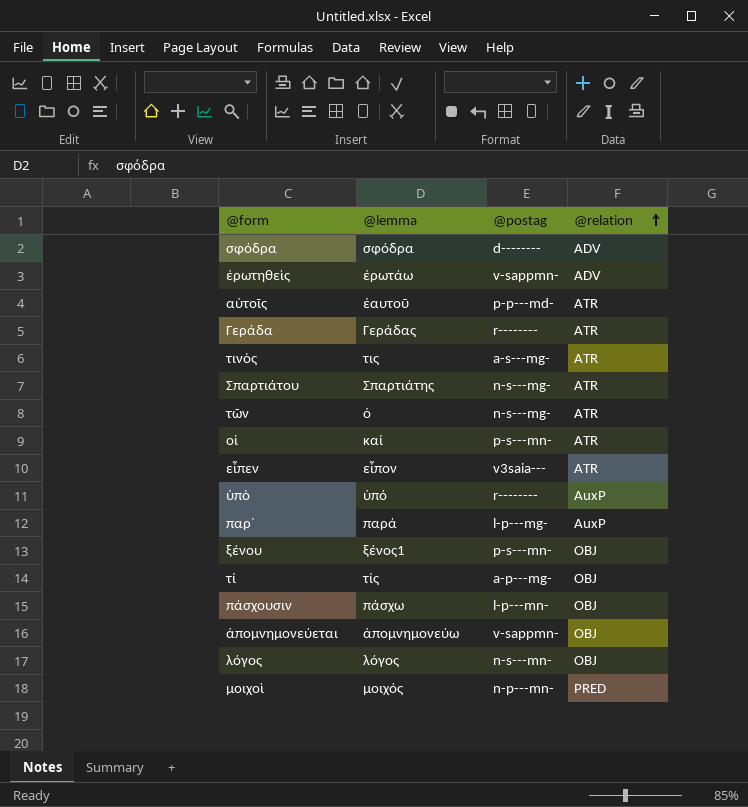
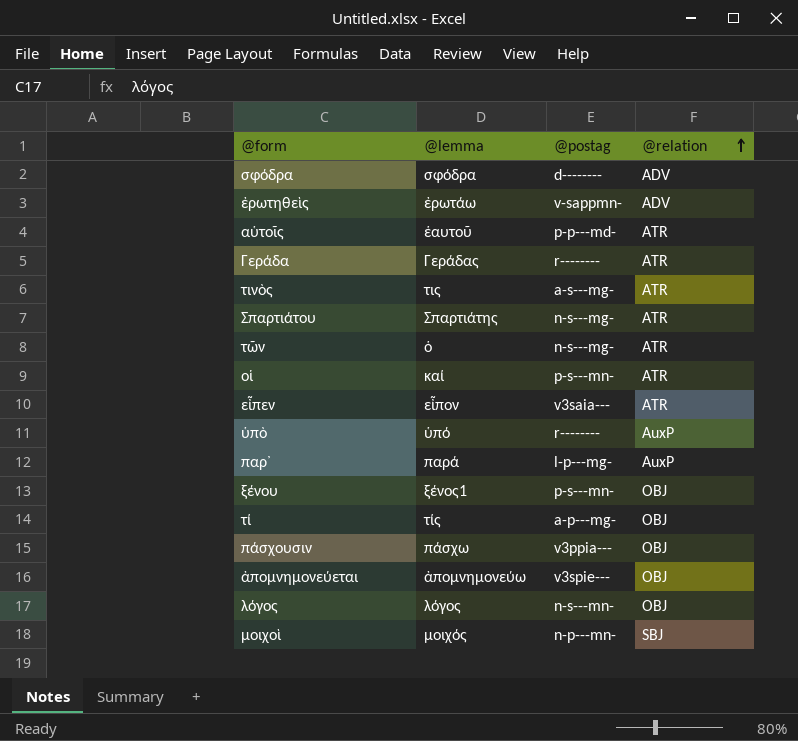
πάσχουσιν | @postag: l-p---mn- -> v3ppia---
ἀπομνημονεύεται | @postag: v-sappmn- -> v3spie---
μοιχοὶ | @relation: PRED -> SBJ

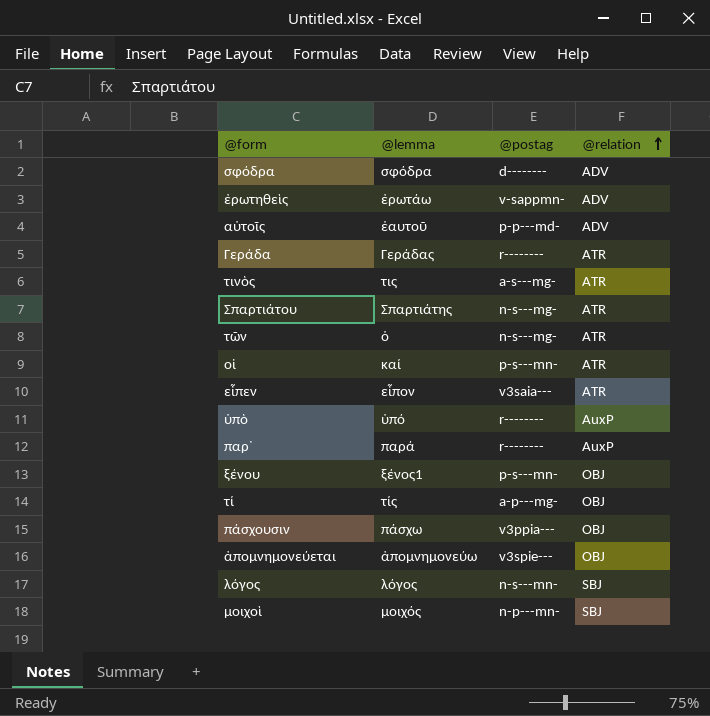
αὑτοῖς | @relation: ATR -> ADV
παρ᾽ | @postag: l-p---mg- -> r--------
λόγος | @relation: OBJ -> SBJ

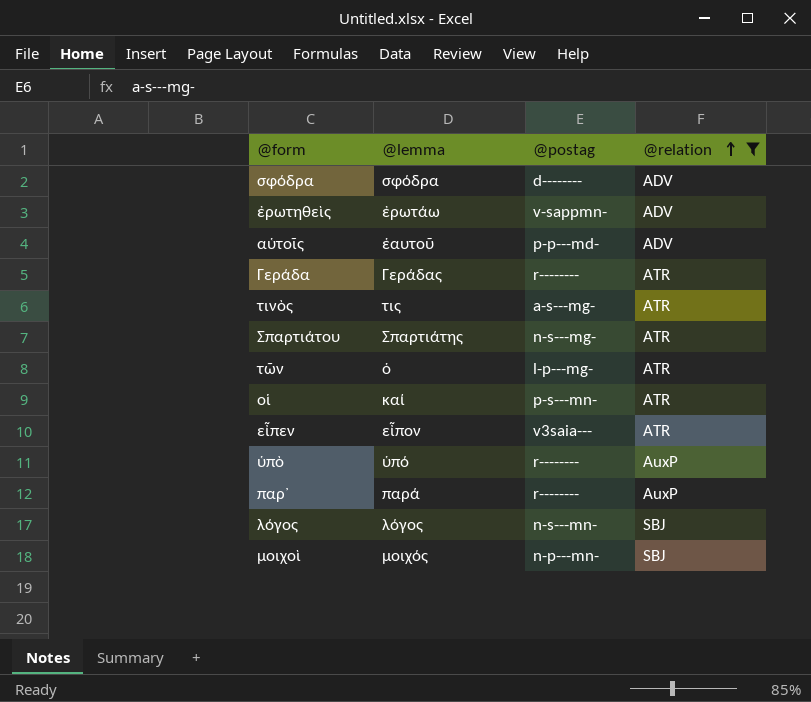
filter: none -> @relation != OBJ
τῶν | @postag: n-s---mg- -> l-p---mg-

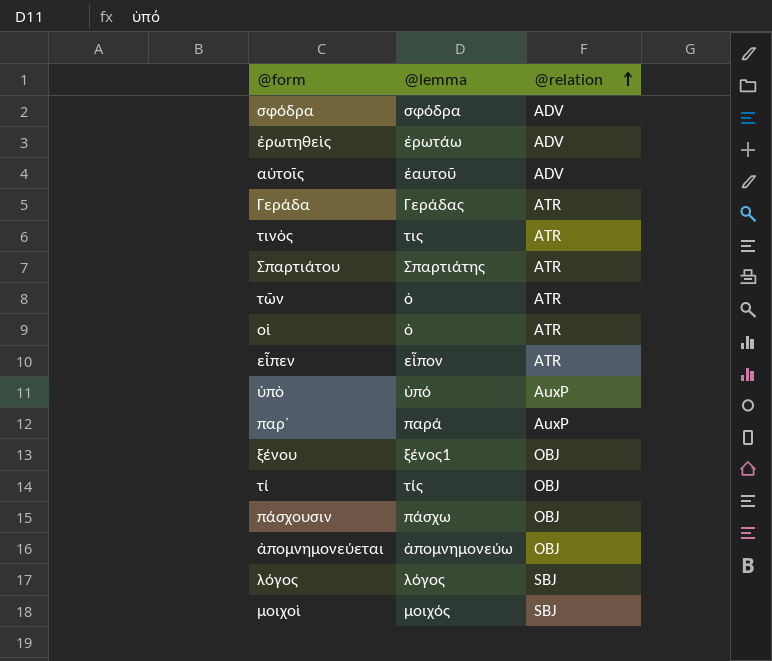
filter: @relation != OBJ -> none
column @postag | position: 3 -> none
οἱ | @lemma: καί -> ὀ

